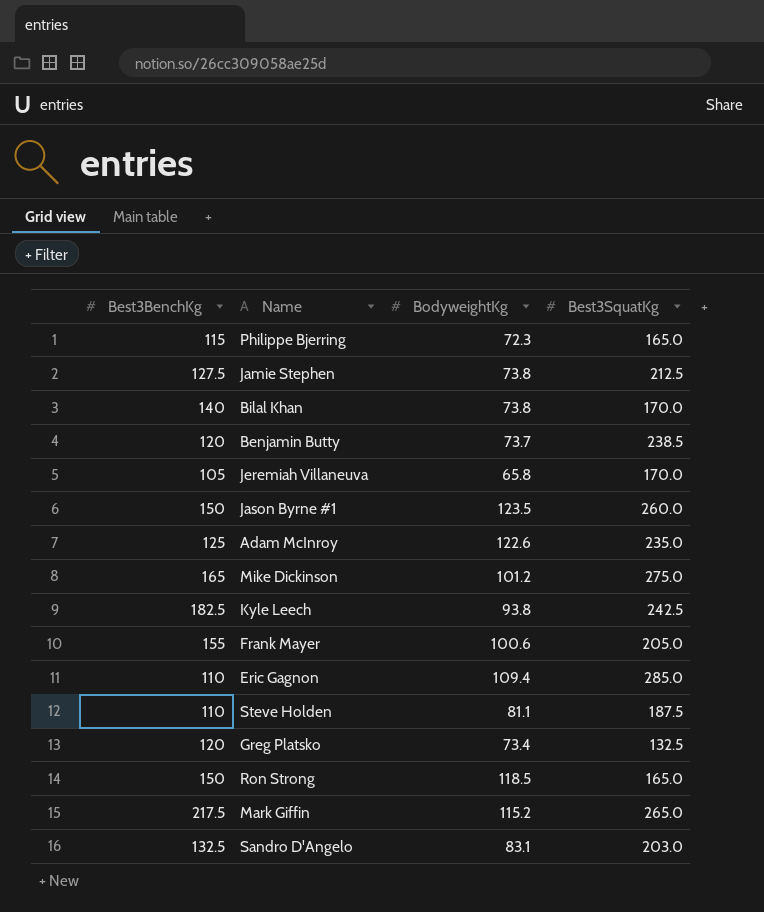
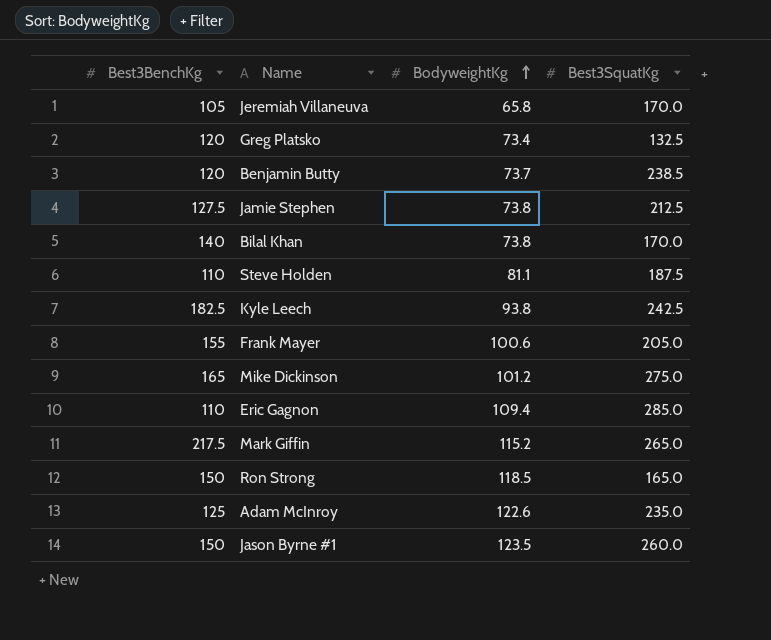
row order: none -> BodyweightKg ascending
row Philippe Bjerring: 115 | 72.3 | 165.0 -> none
row Sandro D'Angelo: 132.5 | 83.1 | 203.0 -> none

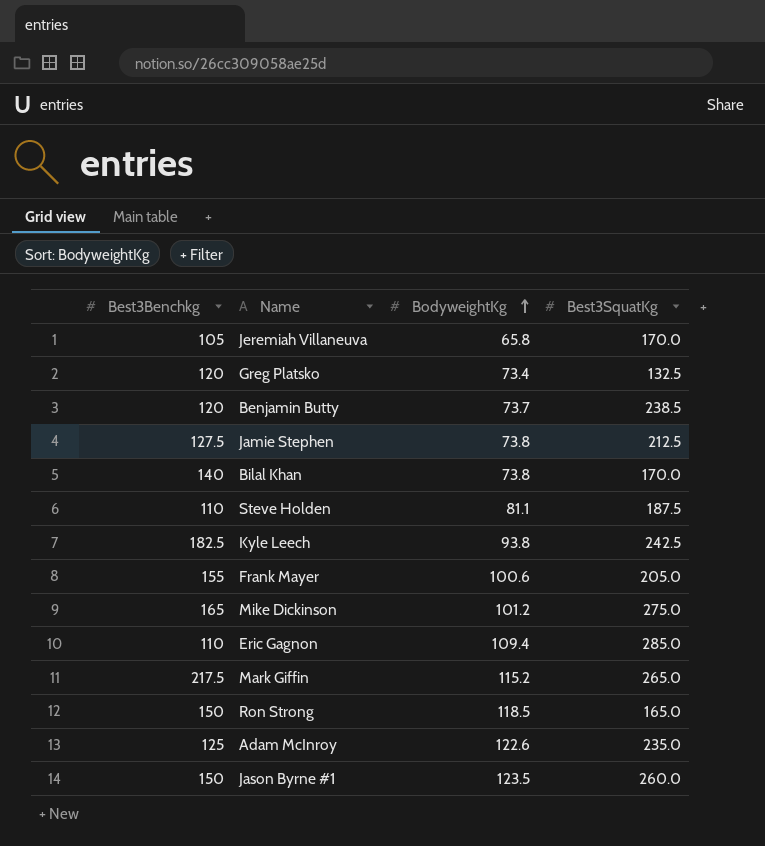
column name: Best3BenchKg -> Best3Benchkg

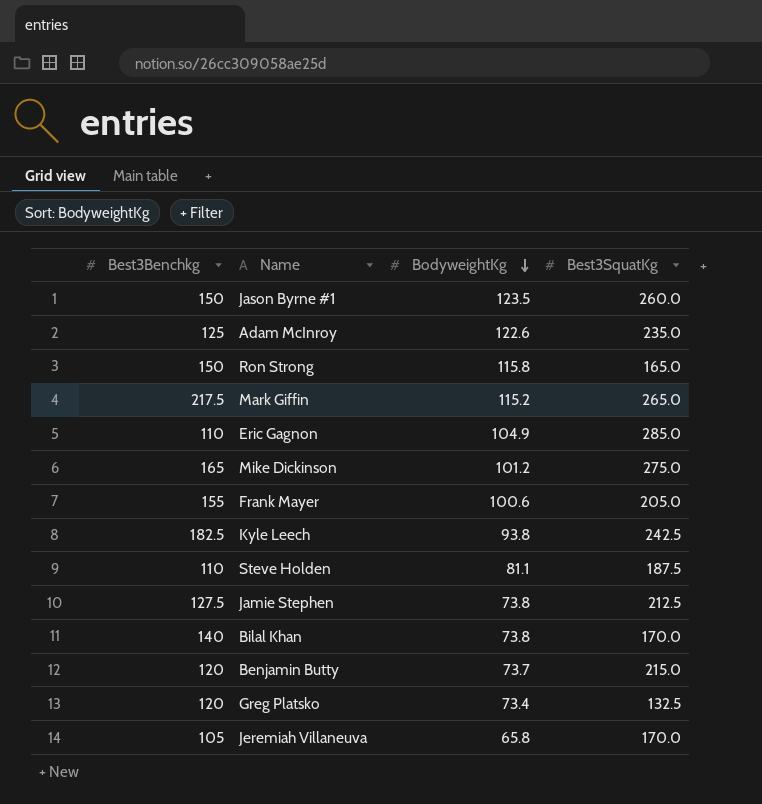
row order: BodyweightKg ascending -> BodyweightKg descending
Ron Strong | BodyweightKg: 118.5 -> 115.8
Eric Gagnon | BodyweightKg: 109.4 -> 104.9
Benjamin Butty | Best3SquatKg: 238.5 -> 215.0

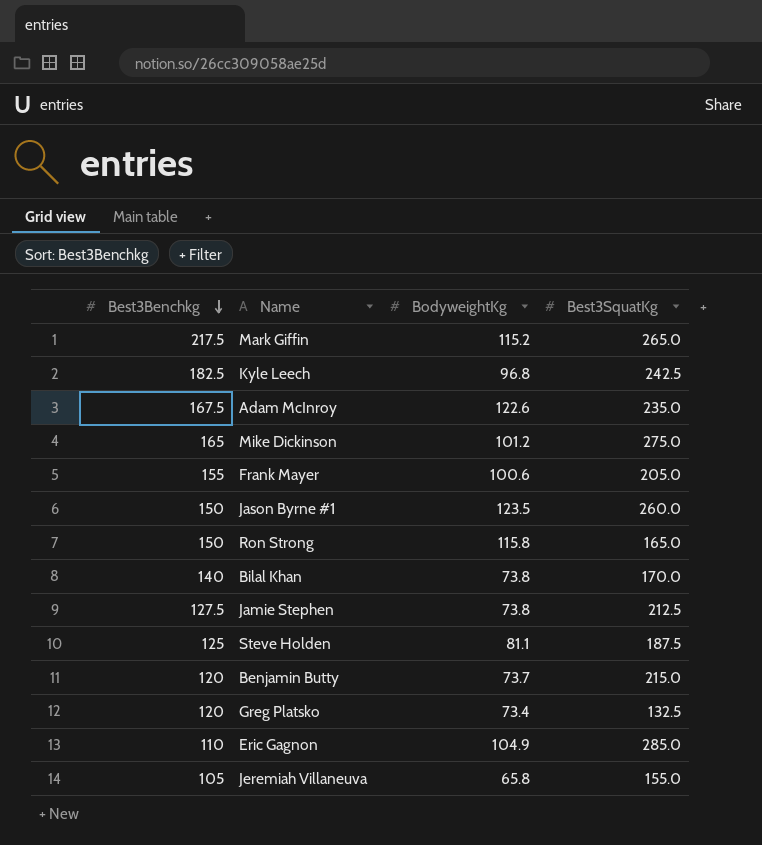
row order: BodyweightKg descending -> Best3Benchkg descending
Kyle Leech | BodyweightKg: 93.8 -> 96.8
Adam McInroy | Best3Benchkg: 125 -> 167.5
Steve Holden | Best3Benchkg: 110 -> 125
Jeremiah Villaneuva | Best3SquatKg: 170.0 -> 155.0

